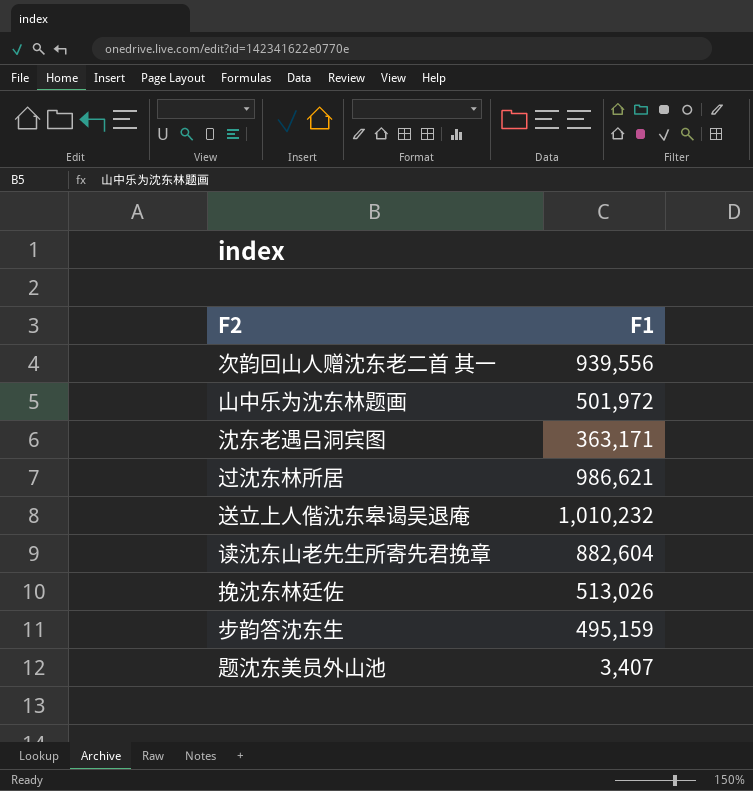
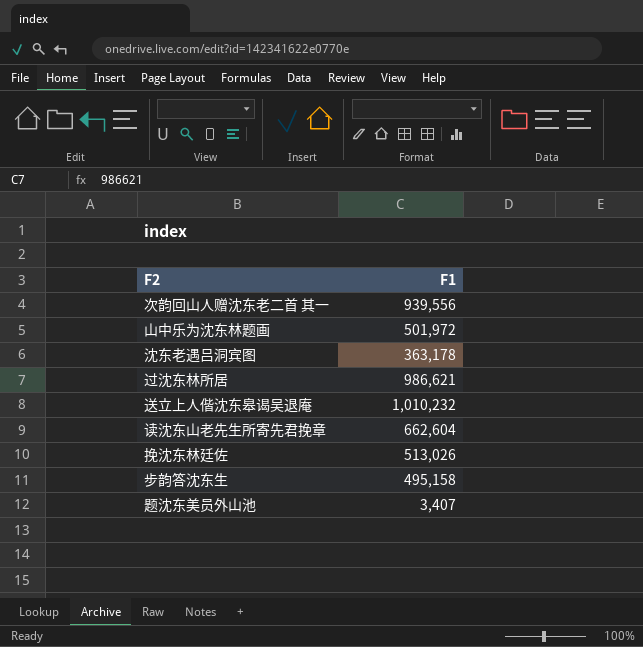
沈东老遇吕洞宾图 | F1: 363,171 -> 363,178
读沈东山老先生所寄先君挽章 | F1: 882,604 -> 662,604
步韵答沈东生 | F1: 495,159 -> 495,158

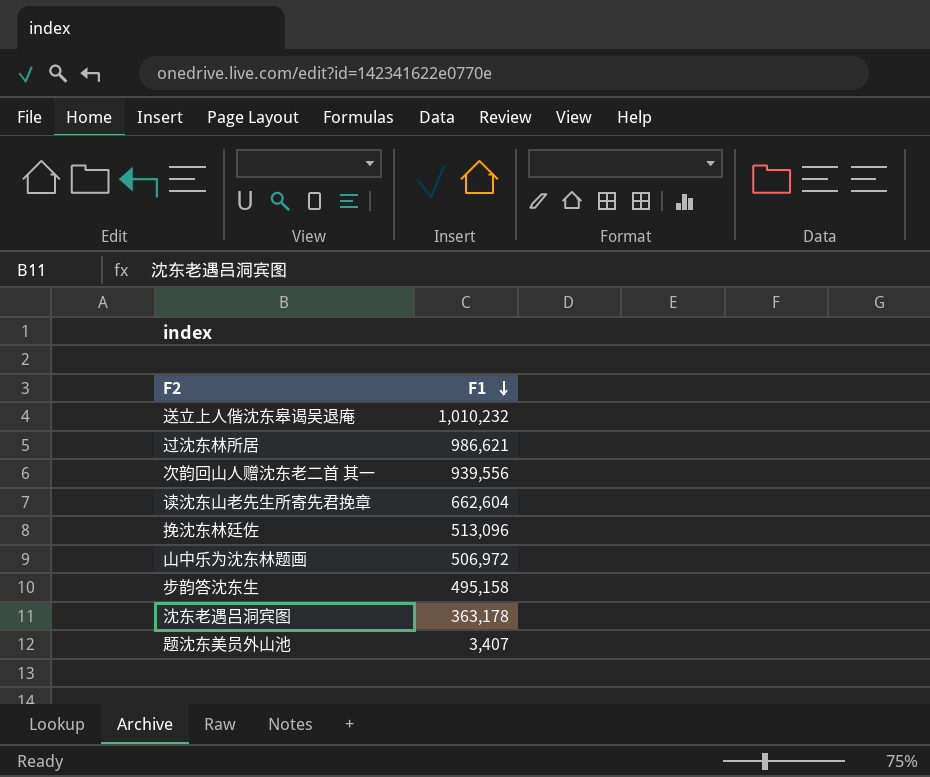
row order: none -> F1 descending
挽沈东林廷佐 | F1: 513,026 -> 513,096
山中乐为沈东林题画 | F1: 501,972 -> 506,972

